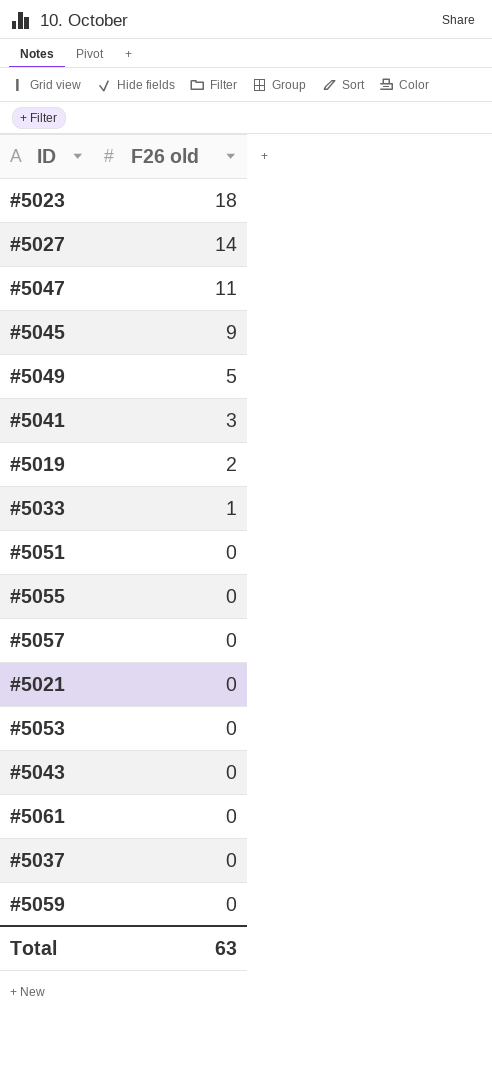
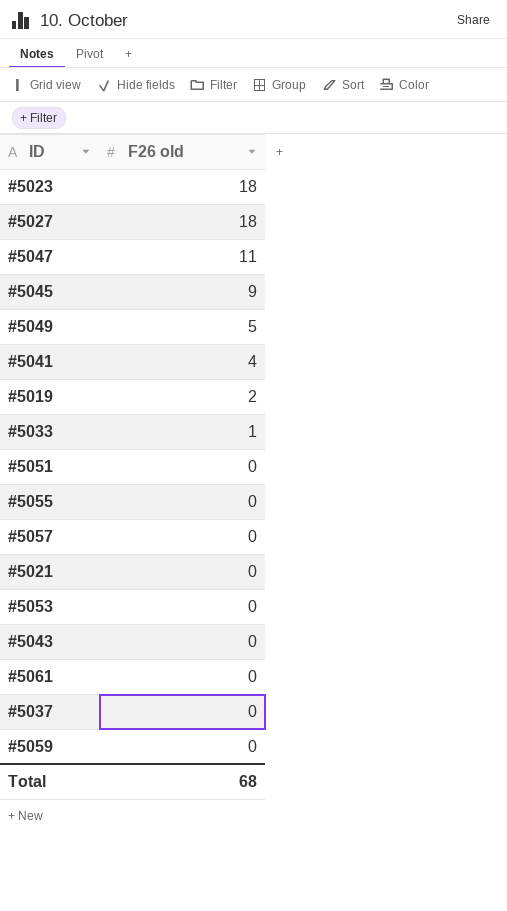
#5027 | F26 old: 14 -> 18
#5041 | F26 old: 3 -> 4
Total | F26 old: 63 -> 68

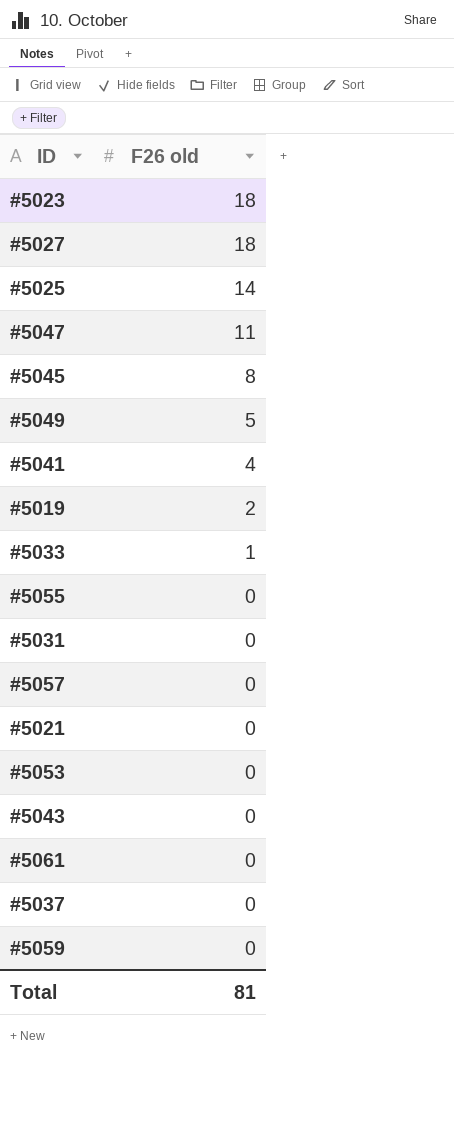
row #5051: 0 -> none
row #5025: none -> 14
#5045 | F26 old: 9 -> 8
row #5031: none -> 0
Total | F26 old: 68 -> 81

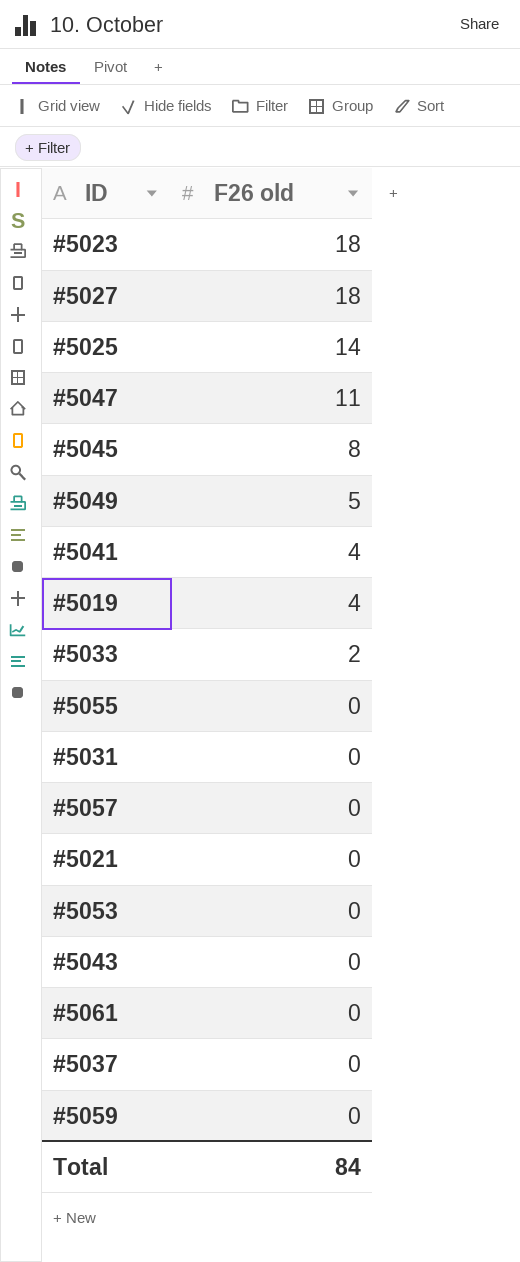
#5019 | F26 old: 2 -> 4
#5033 | F26 old: 1 -> 2
Total | F26 old: 81 -> 84

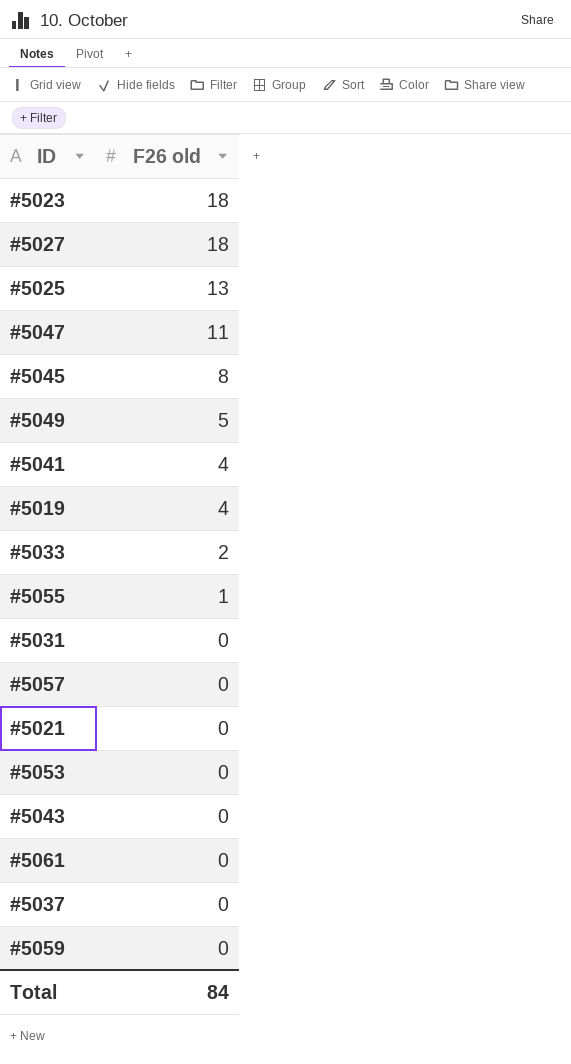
#5025 | F26 old: 14 -> 13
#5055 | F26 old: 0 -> 1

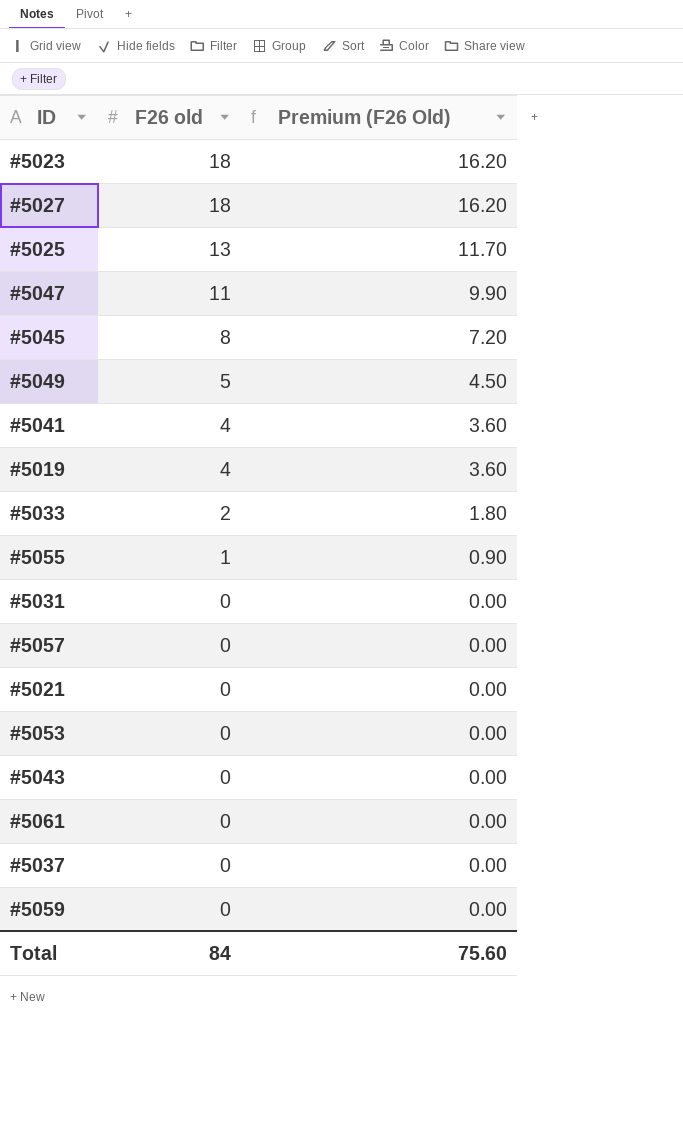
column Premium (F26 Old) | formula: none -> [F26 old] * 0.9

